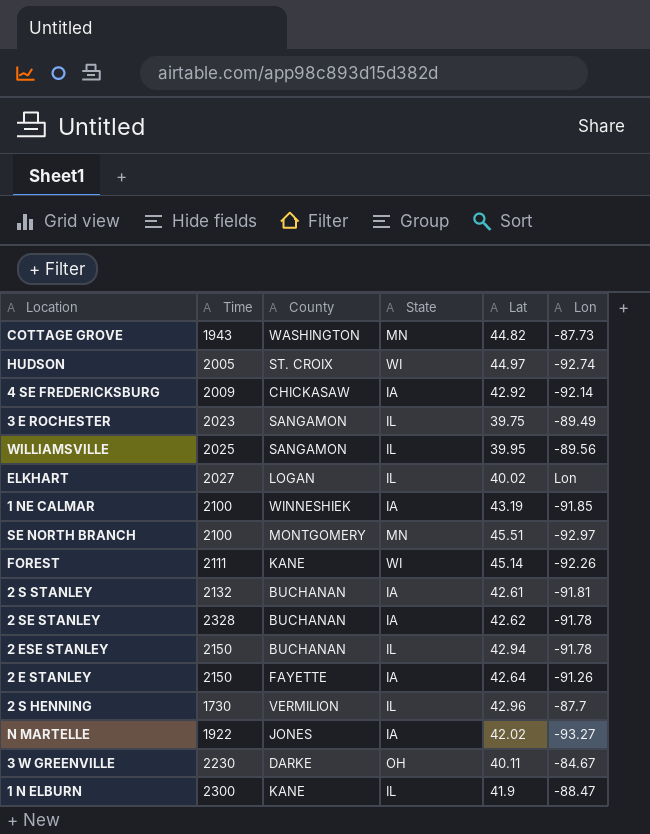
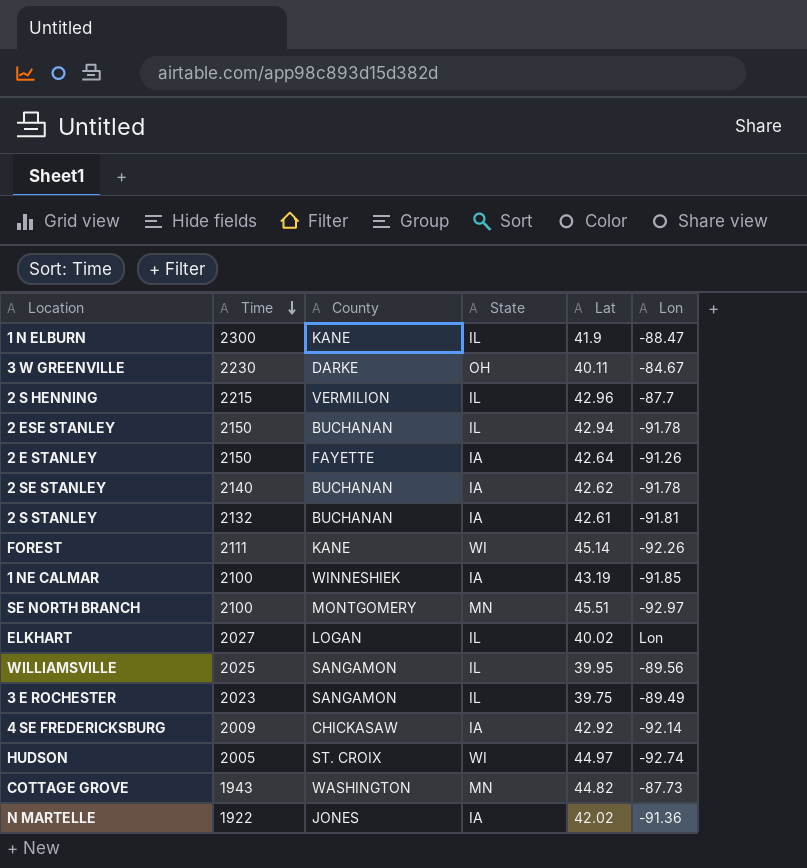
row order: none -> Time descending
2 S HENNING | Time: 1730 -> 2215
2 SE STANLEY | Time: 2328 -> 2140
N MARTELLE | Lon: -93.27 -> -91.36

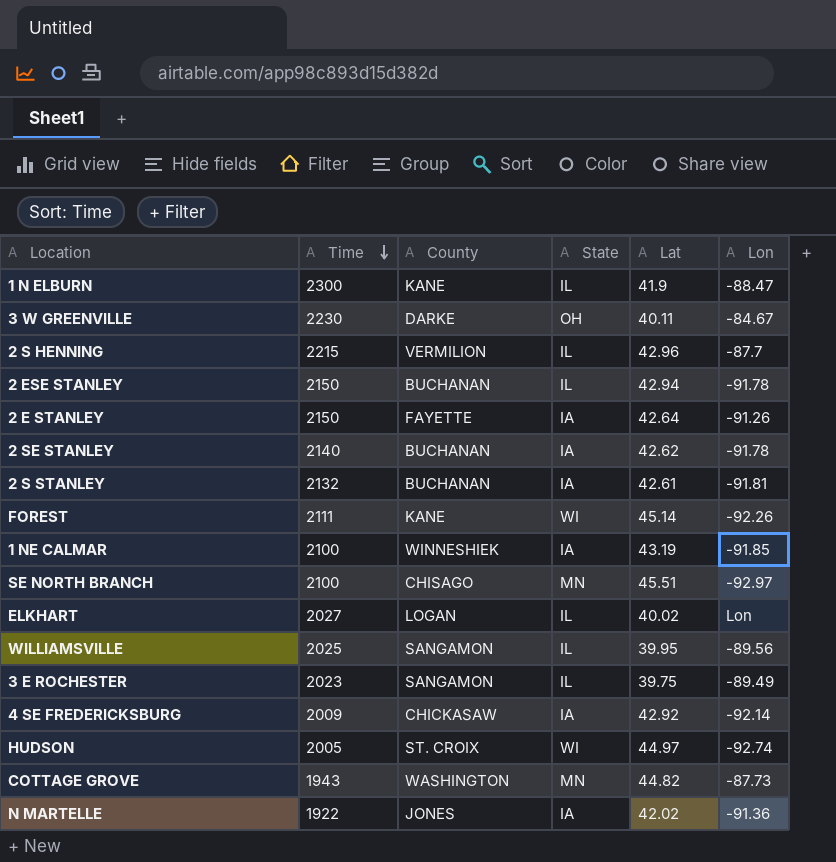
SE NORTH BRANCH | County: MONTGOMERY -> CHISAGO

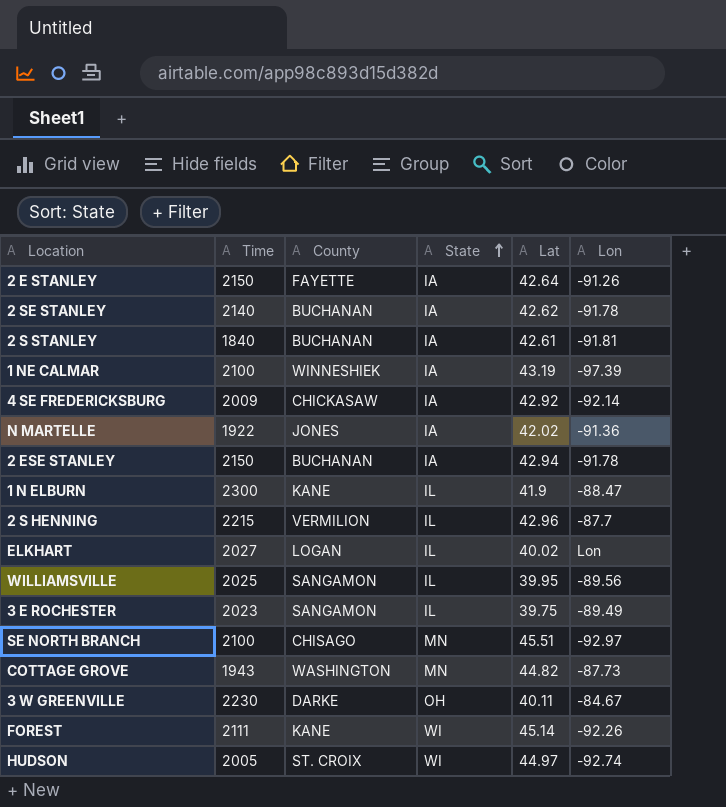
row order: Time descending -> State ascending
2 S STANLEY | Time: 2132 -> 1840
1 NE CALMAR | Lon: -91.85 -> -97.39
2 ESE STANLEY | State: IL -> IA

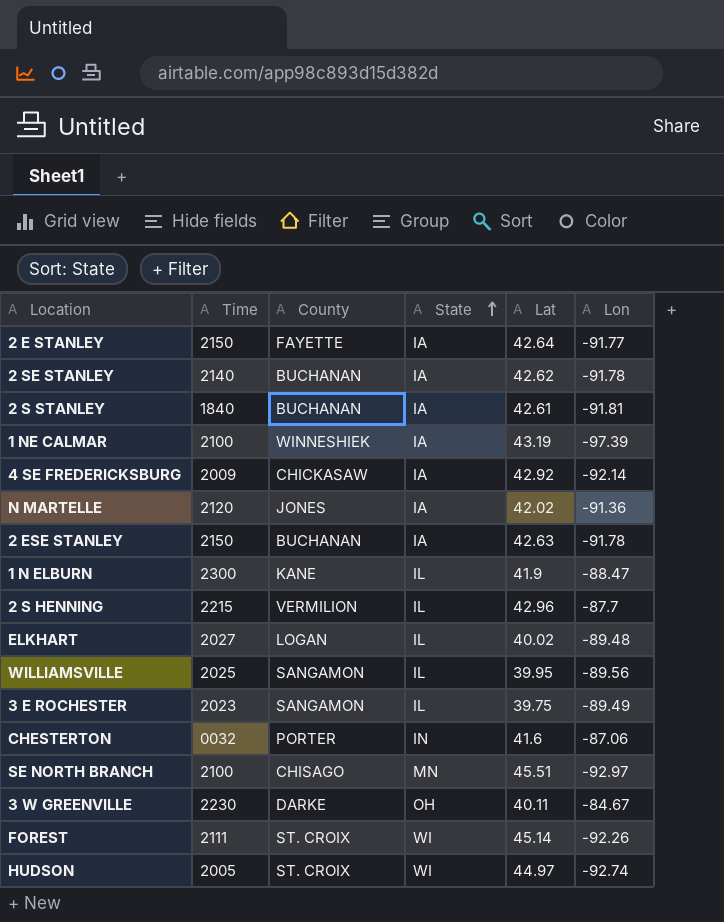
row COTTAGE GROVE: 1943 | WASHINGTON | MN | 44.82 | -87.73 -> none
2 E STANLEY | Lon: -91.26 -> -91.77
N MARTELLE | Time: 1922 -> 2120
2 ESE STANLEY | Lat: 42.94 -> 42.63
ELKHART | Lon: Lon -> -89.48
row CHESTERTON: none -> 0032 | PORTER | IN | 41.6 | -87.06
FOREST | County: KANE -> ST. CROIX

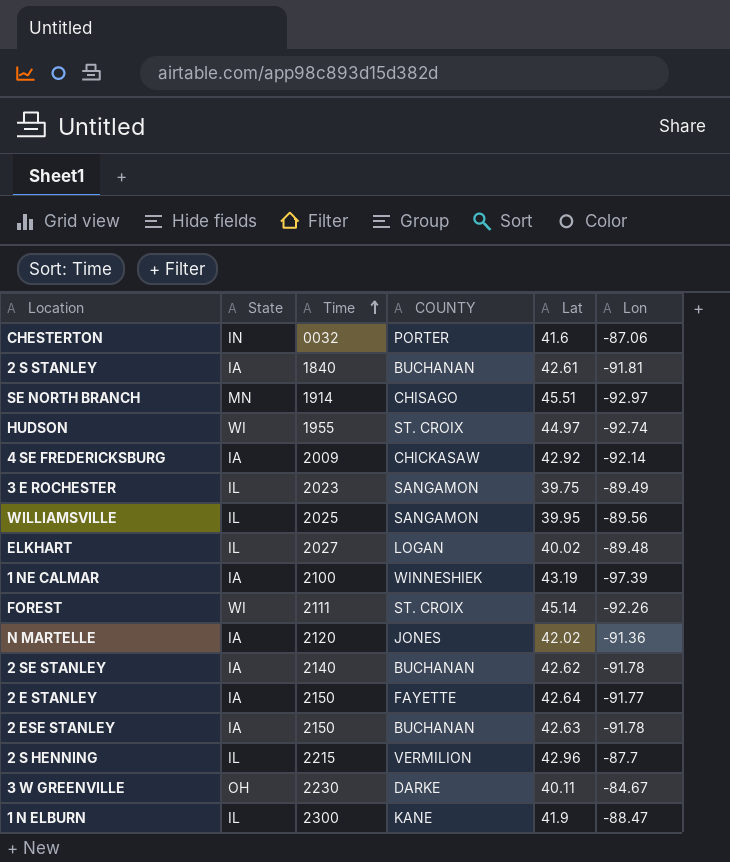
row order: State ascending -> Time ascending
column State | position: 4 -> 2
column name: County -> COUNTY
SE NORTH BRANCH | Time: 2100 -> 1914
HUDSON | Time: 2005 -> 1955

